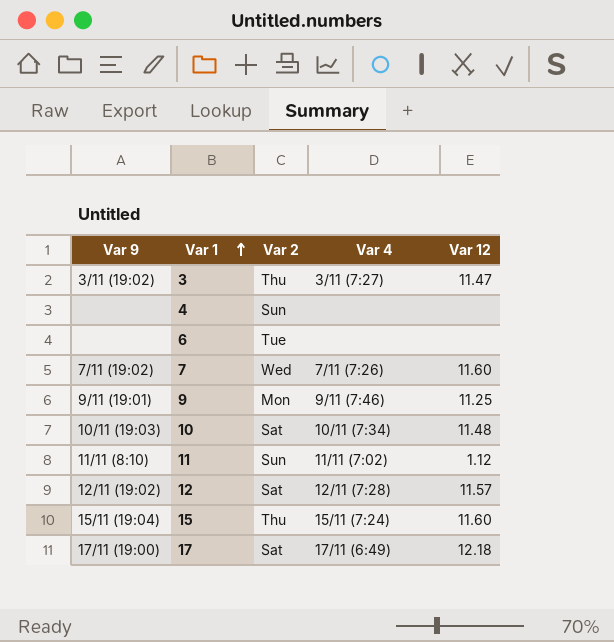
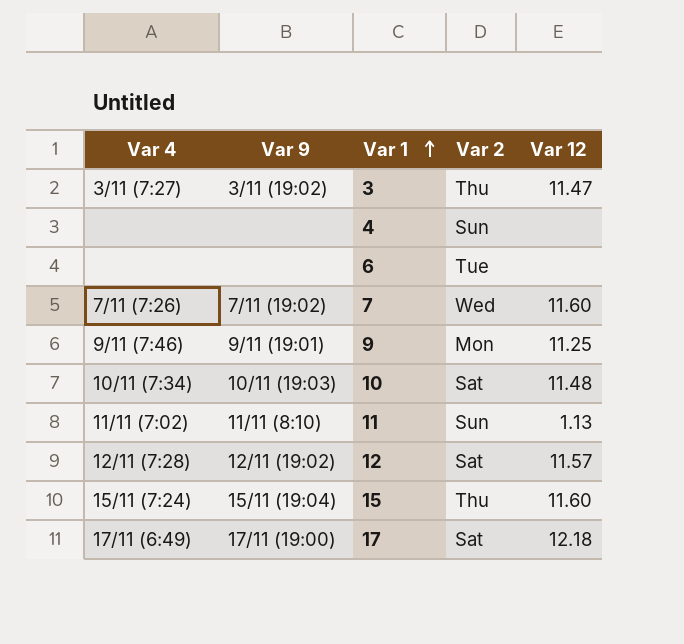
column Var 4 | position: 4 -> 1
11 | Var 12: 1.12 -> 1.13

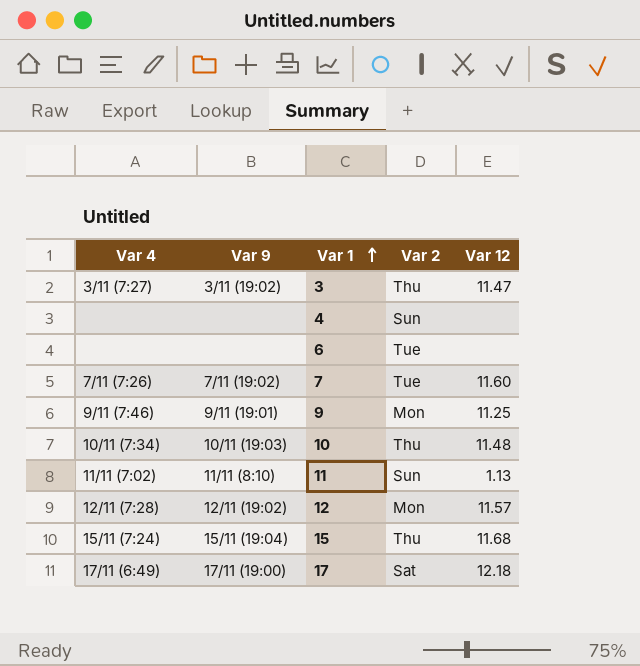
7 | Var 2: Wed -> Tue
10 | Var 2: Sat -> Thu
12 | Var 2: Sat -> Mon
15 | Var 12: 11.60 -> 11.68

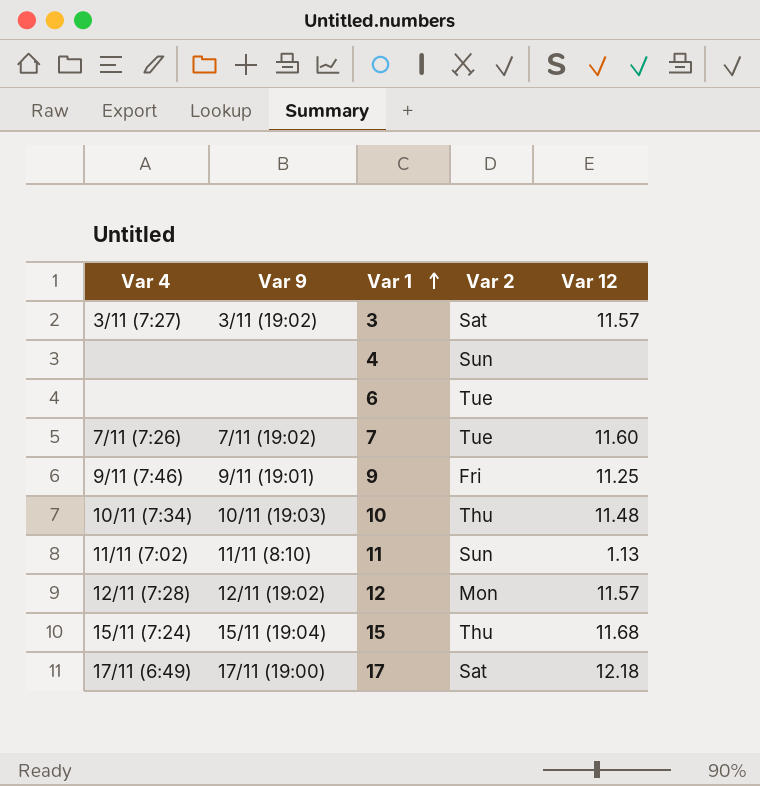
3 | Var 2: Thu -> Sat
3 | Var 12: 11.47 -> 11.57
9 | Var 2: Mon -> Fri

